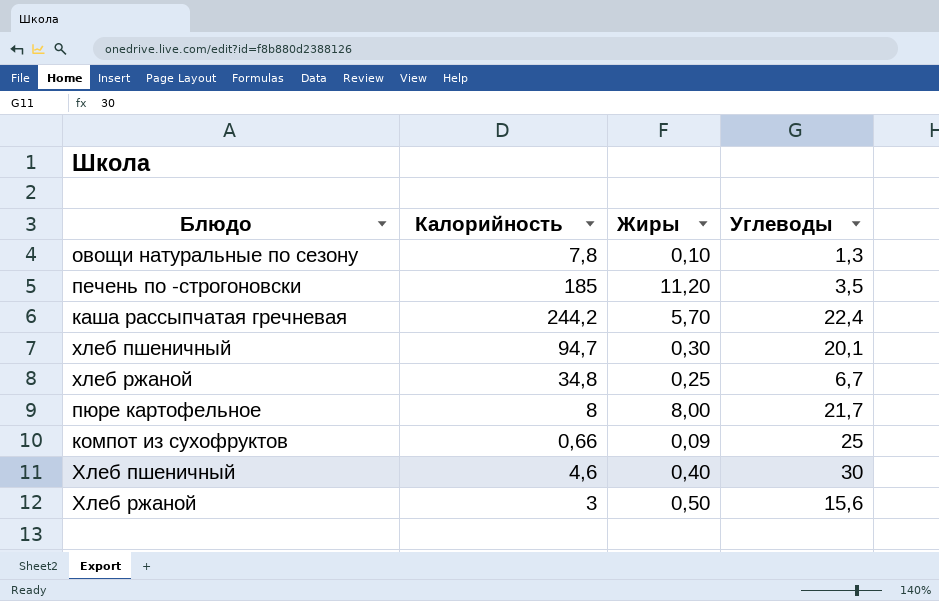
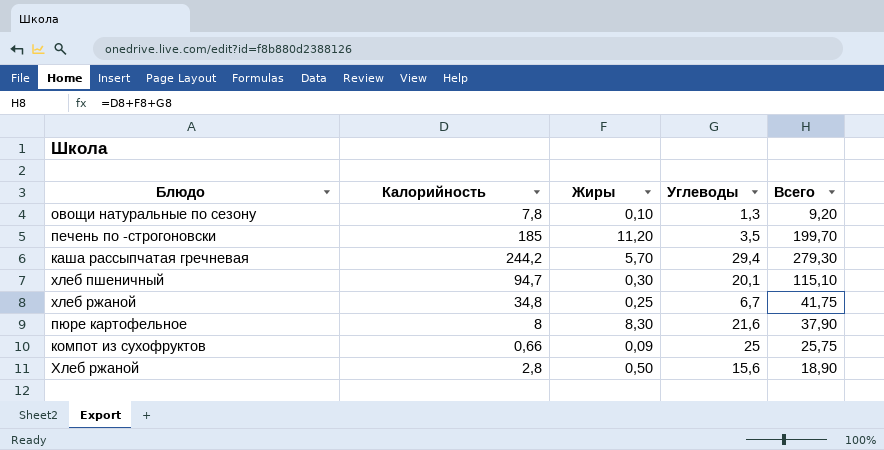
column Всего | formula: none -> [Калорийность] + [Жиры] + [Углеводы]
row Хлеб пшеничный: 4,6 | 0,40 | 30 -> none
каша рассыпчатая гречневая | Углеводы: 22,4 -> 29,4
пюре картофельное | Жиры: 8,00 -> 8,30
пюре картофельное | Углеводы: 21,7 -> 21,6
Хлеб ржаной | Калорийность: 3 -> 2,8

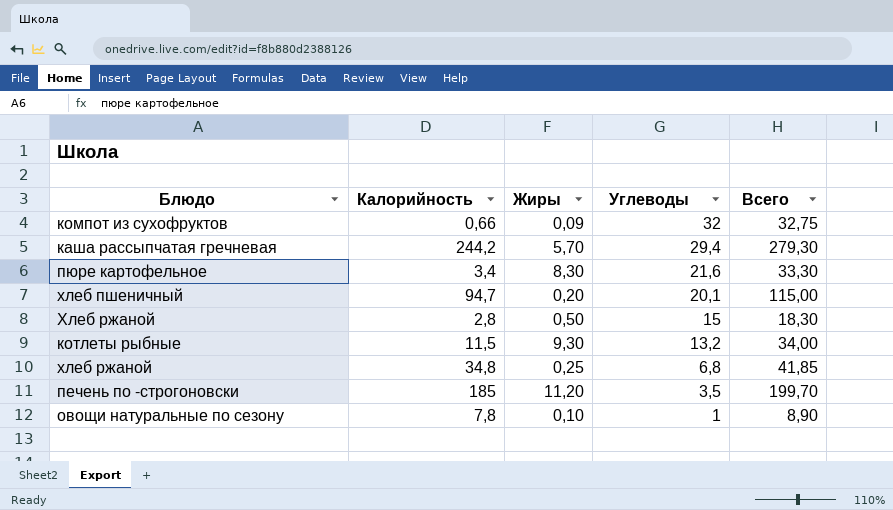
row order: none -> Углеводы descending
компот из сухофруктов | Углеводы: 25 -> 32
компот из сухофруктов | Всего: 25,75 -> 32,75
пюре картофельное | Калорийность: 8 -> 3,4
пюре картофельное | Всего: 37,90 -> 33,30
хлеб пшеничный | Жиры: 0,30 -> 0,20
хлеб пшеничный | Всего: 115,10 -> 115,00
Хлеб ржаной | Углеводы: 15,6 -> 15
Хлеб ржаной | Всего: 18,90 -> 18,30
row котлеты рыбные: none -> 11,5 | 9,30 | 13,2 | 34,00
хлеб ржаной | Углеводы: 6,7 -> 6,8
хлеб ржаной | Всего: 41,75 -> 41,85
овощи натуральные по сезону | Углеводы: 1,3 -> 1
овощи натуральные по сезону | Всего: 9,20 -> 8,90

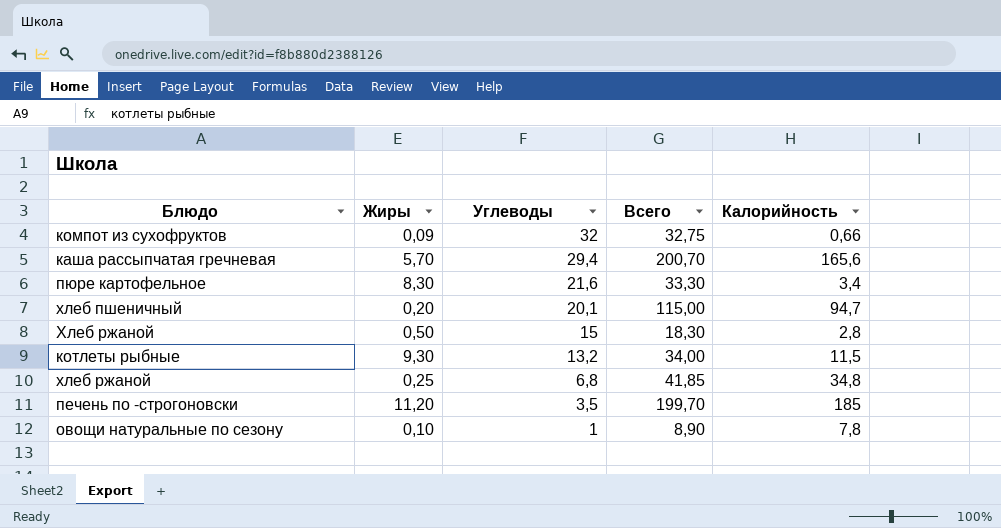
column Калорийность | position: 2 -> 5
каша рассыпчатая гречневая | Всего: 279,30 -> 200,70
каша рассыпчатая гречневая | Калорийность: 244,2 -> 165,6

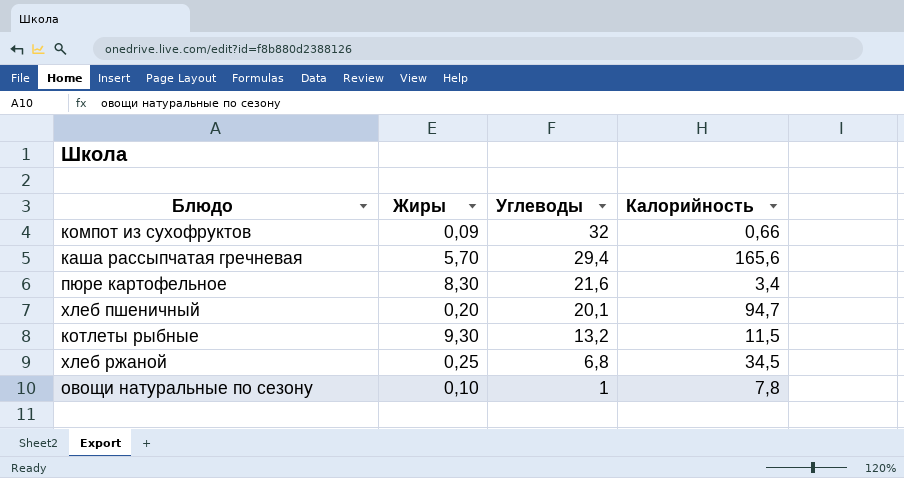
column Всего | formula: [Жиры] + [Углеводы] + [Калорийность] -> none
row Хлеб ржаной: 0,50 | 15 | 18,30 | 2,8 -> none
row печень по -строгоновски: 11,20 | 3,5 | 199,70 | 185 -> none
хлеб ржаной | Калорийность: 34,8 -> 34,5

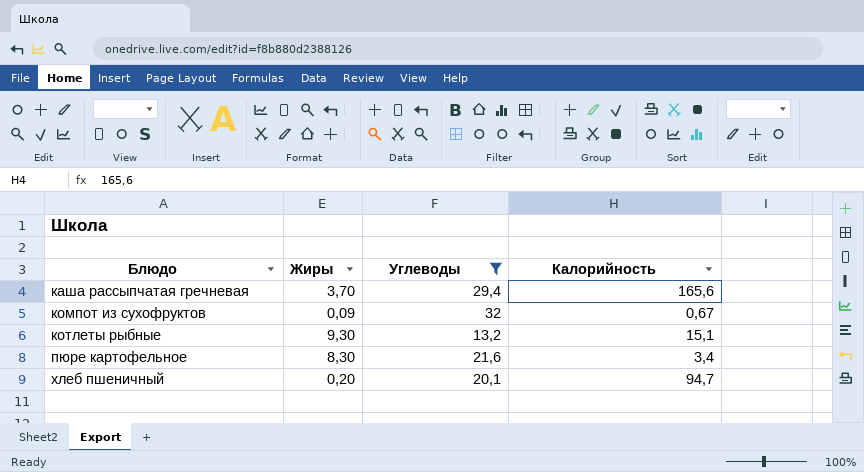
filter: none -> Углеводы >= 13,2
row order: Углеводы descending -> Блюдо ascending
каша рассыпчатая гречневая | Жиры: 5,70 -> 3,70
компот из сухофруктов | Калорийность: 0,66 -> 0,67
котлеты рыбные | Калорийность: 11,5 -> 15,1

